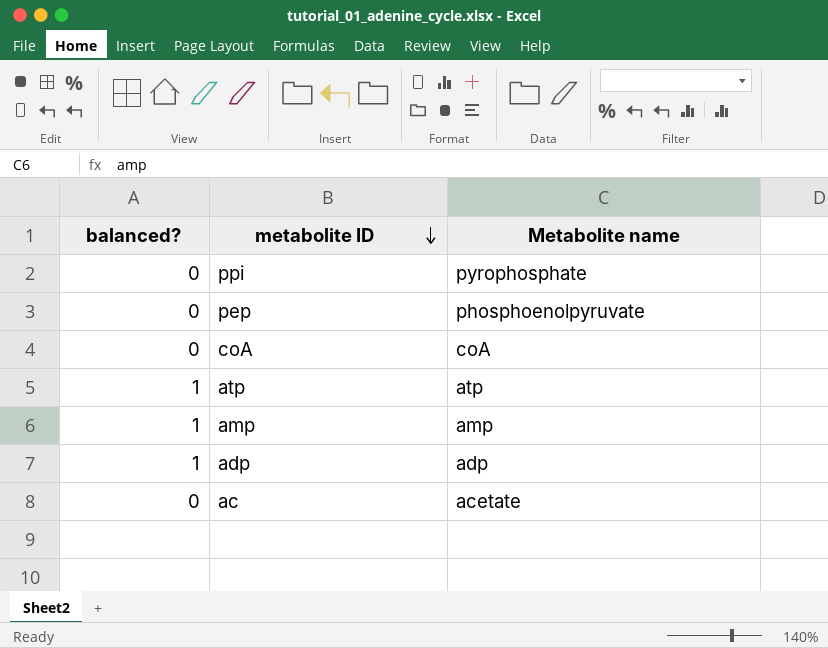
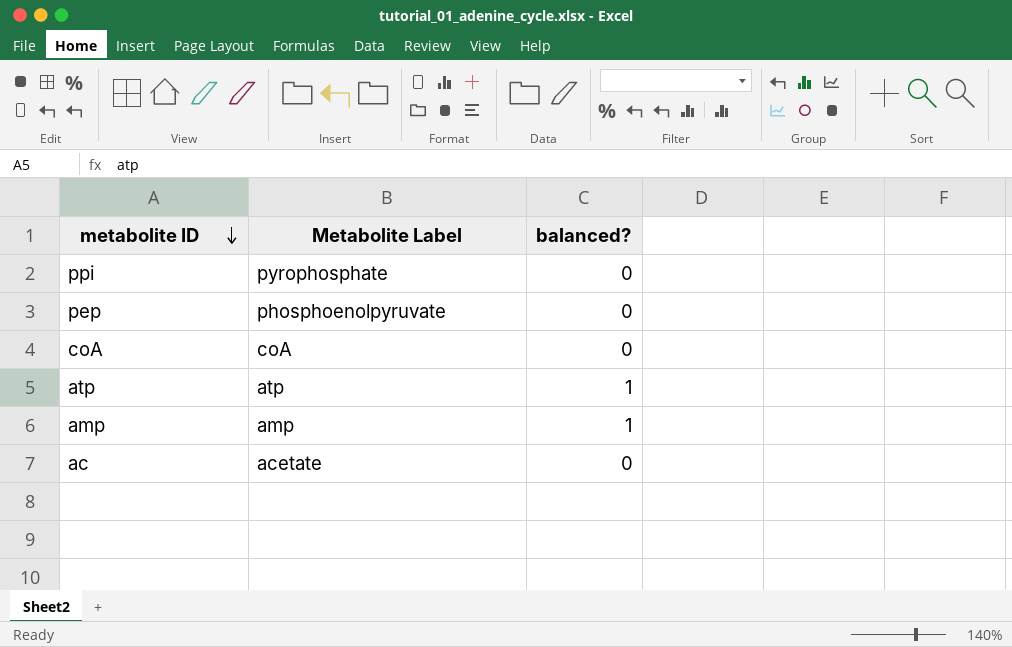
column name: Metabolite name -> Metabolite Label
column balanced? | position: 1 -> 3
row adp: 1 | adp -> none

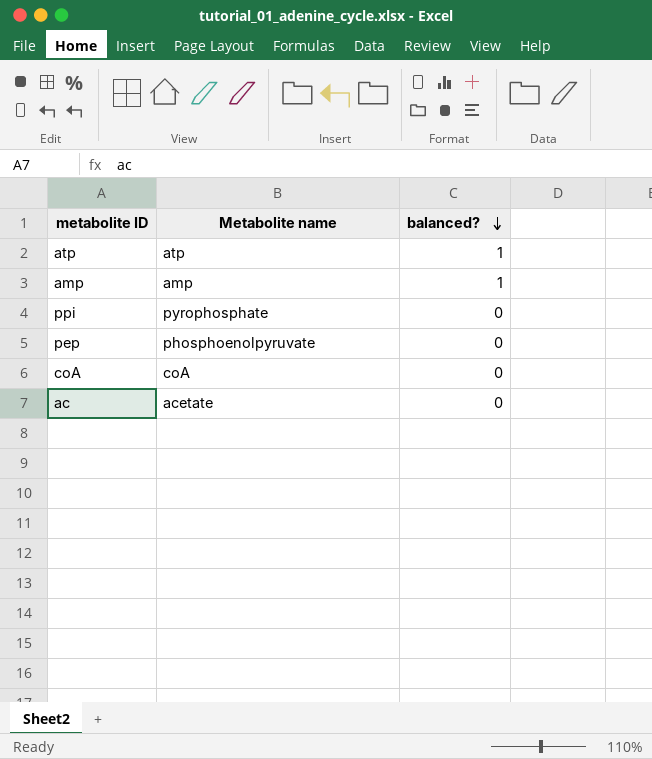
row order: metabolite ID descending -> balanced? descending
column name: Metabolite Label -> Metabolite name

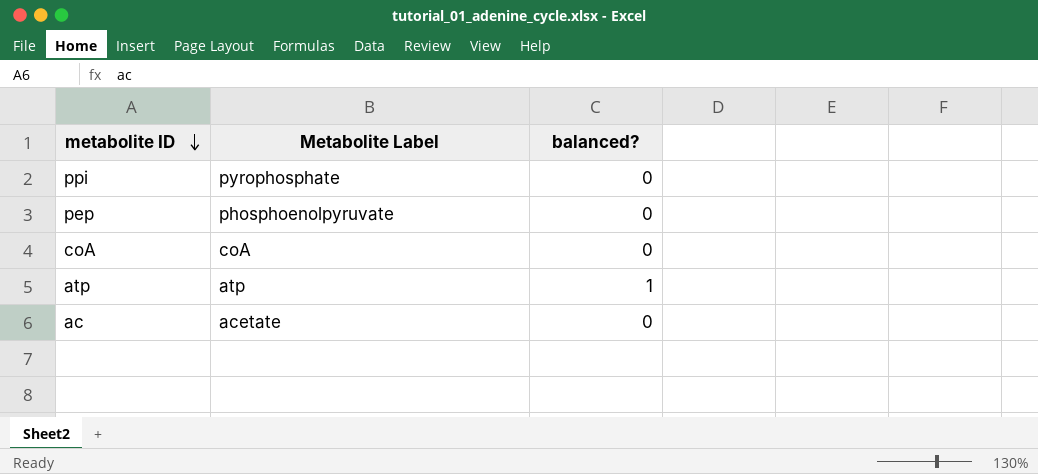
row order: balanced? descending -> metabolite ID descending
column name: Metabolite name -> Metabolite Label
row amp: amp | 1 -> none

